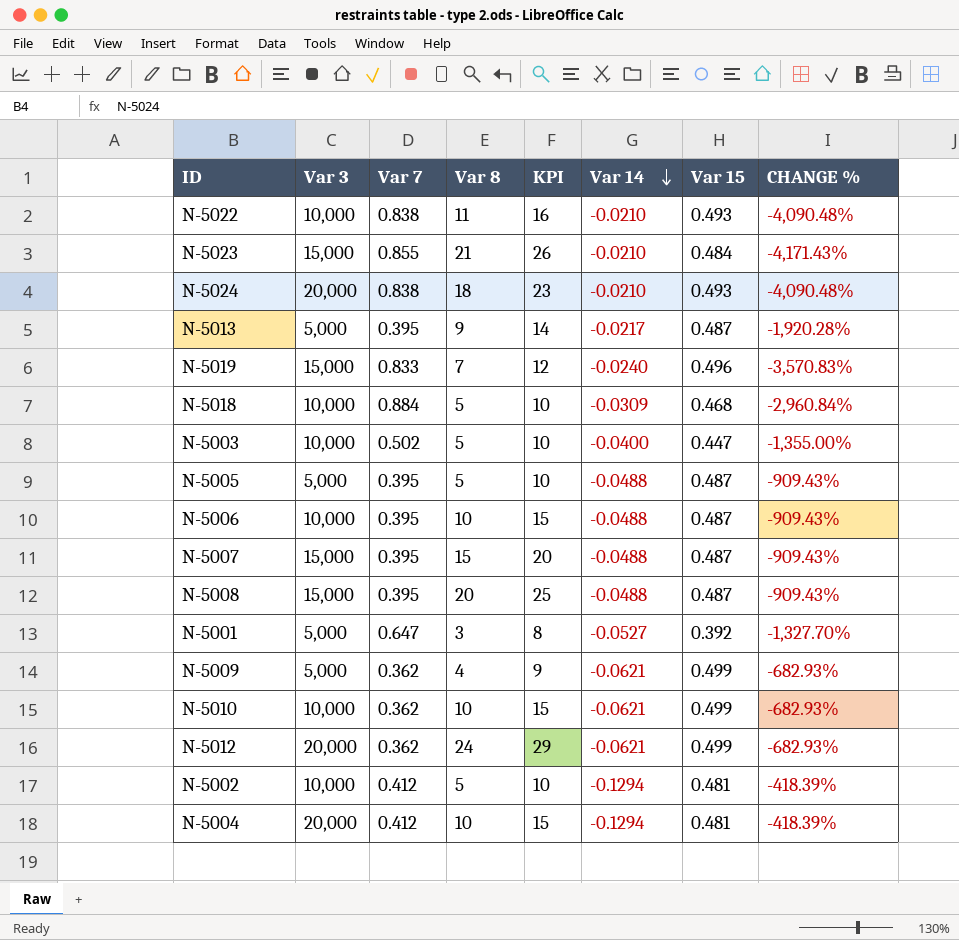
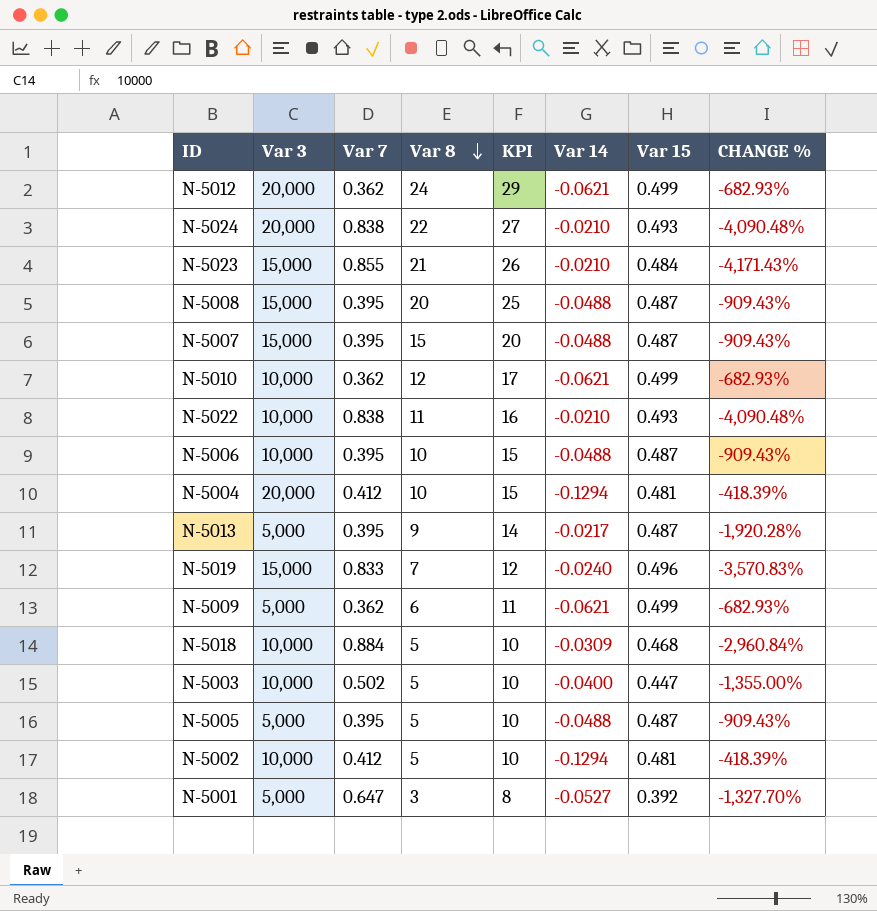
row order: Var 14 descending -> Var 8 descending
N-5024 | Var 8: 18 -> 22
N-5024 | KPI: 23 -> 27
N-5010 | Var 8: 10 -> 12
N-5010 | KPI: 15 -> 17
N-5009 | Var 8: 4 -> 6
N-5009 | KPI: 9 -> 11

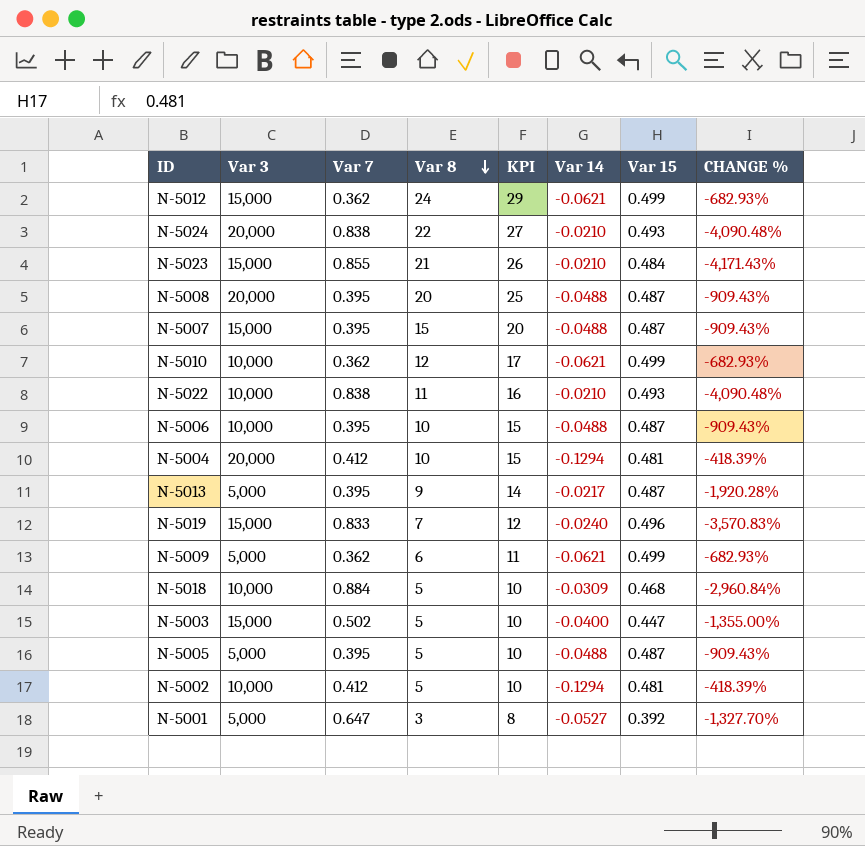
N-5012 | Var 3: 20,000 -> 15,000
N-5008 | Var 3: 15,000 -> 20,000
N-5003 | Var 3: 10,000 -> 15,000

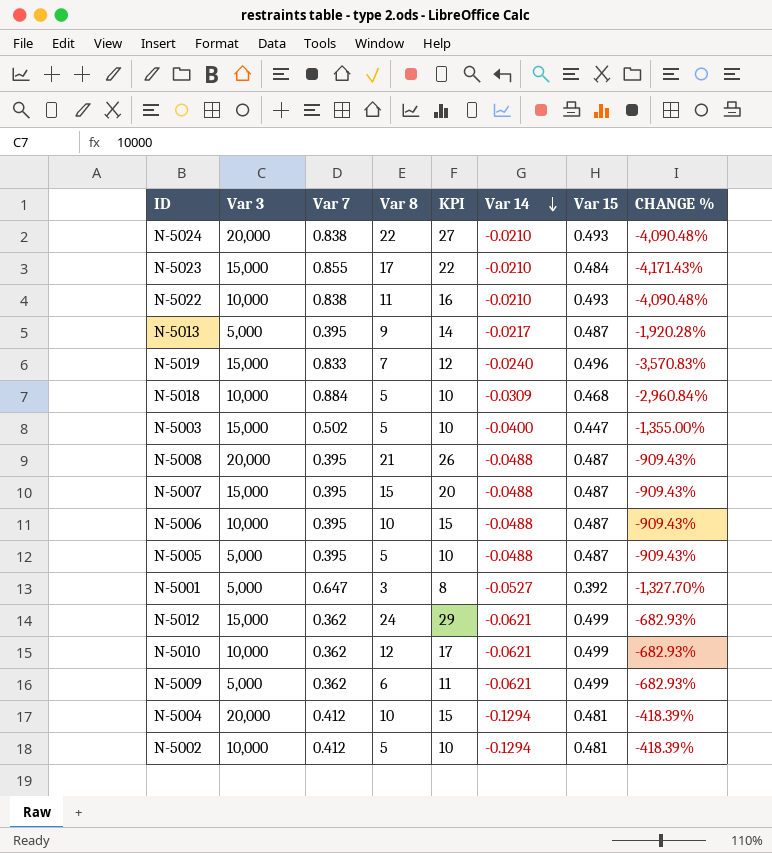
row order: Var 8 descending -> Var 14 descending
N-5023 | Var 8: 21 -> 17
N-5023 | KPI: 26 -> 22
N-5008 | Var 8: 20 -> 21
N-5008 | KPI: 25 -> 26

